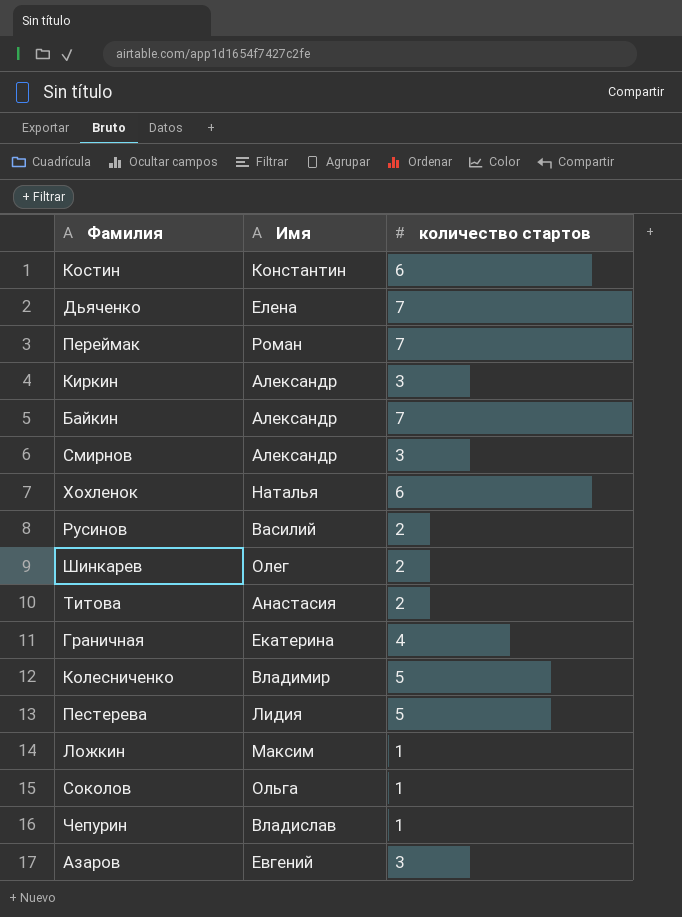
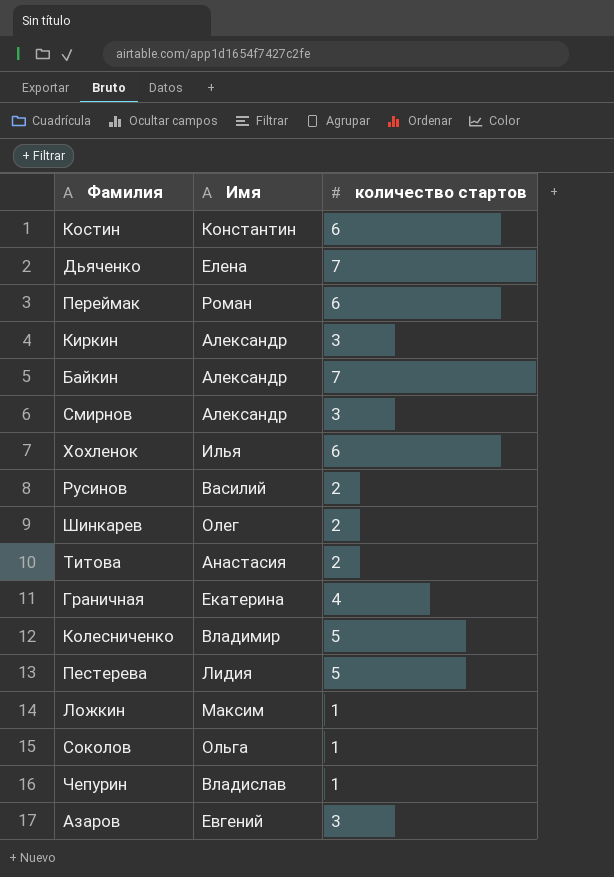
Переймак | количество стартов: 7 -> 6
Хохленок | Имя: Наталья -> Илья

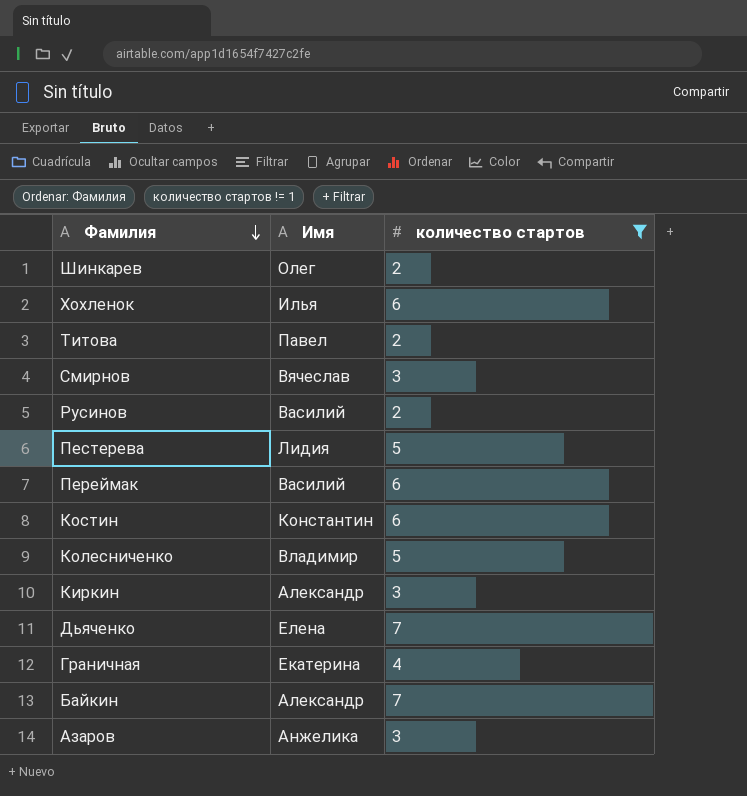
filter: none -> количество стартов != 1
row order: none -> Фамилия descending
Титова | Имя: Анастасия -> Павел
Смирнов | Имя: Александр -> Вячеслав
Переймак | Имя: Роман -> Василий
Азаров | Имя: Евгений -> Анжелика

